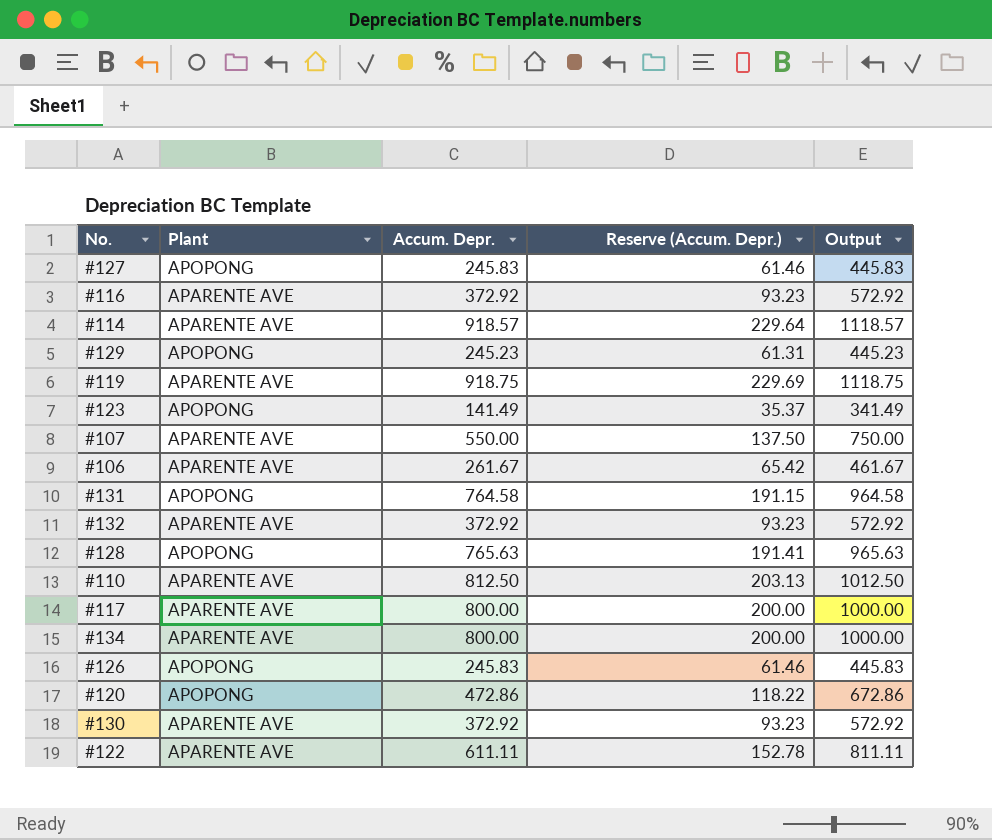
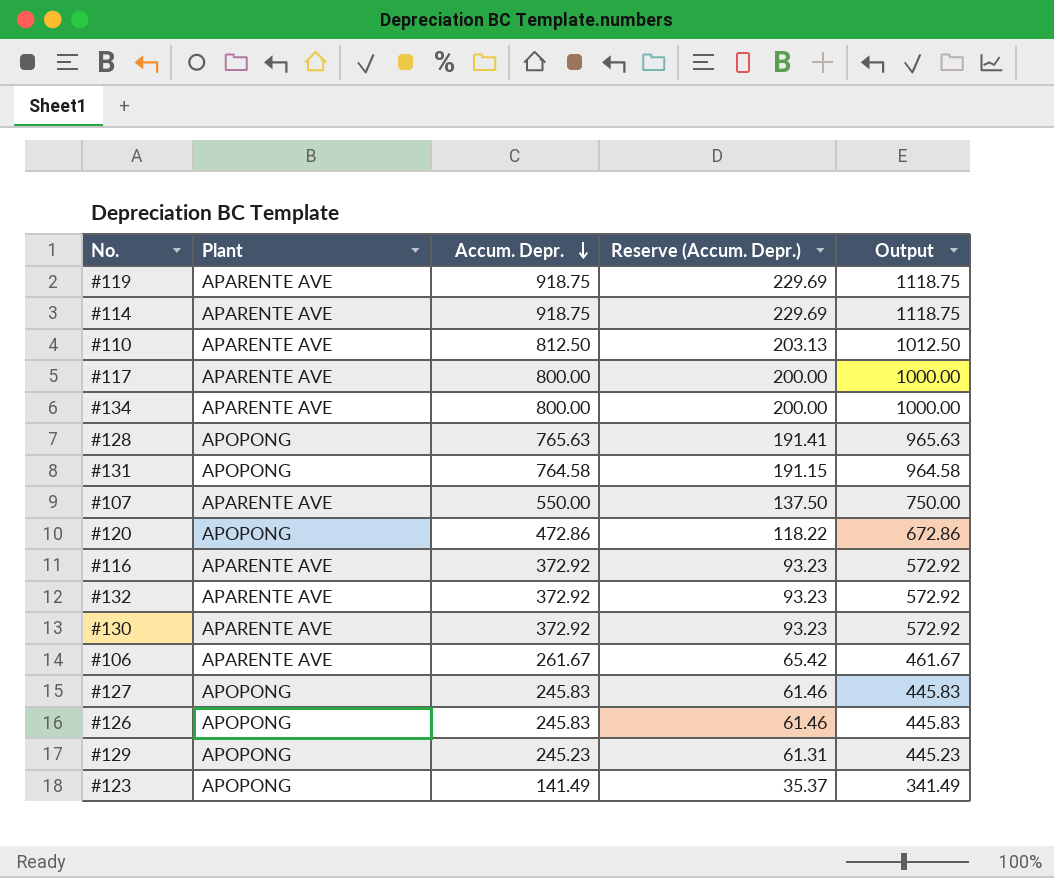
row order: none -> Accum. Depr. descending
row #122: APARENTE AVE | 611.11 | 152.78 | 811.11 -> none
#114 | Accum. Depr.: 918.57 -> 918.75
#114 | Reserve (Accum. Depr.): 229.64 -> 229.69
#114 | Output: 1118.57 -> 1118.75

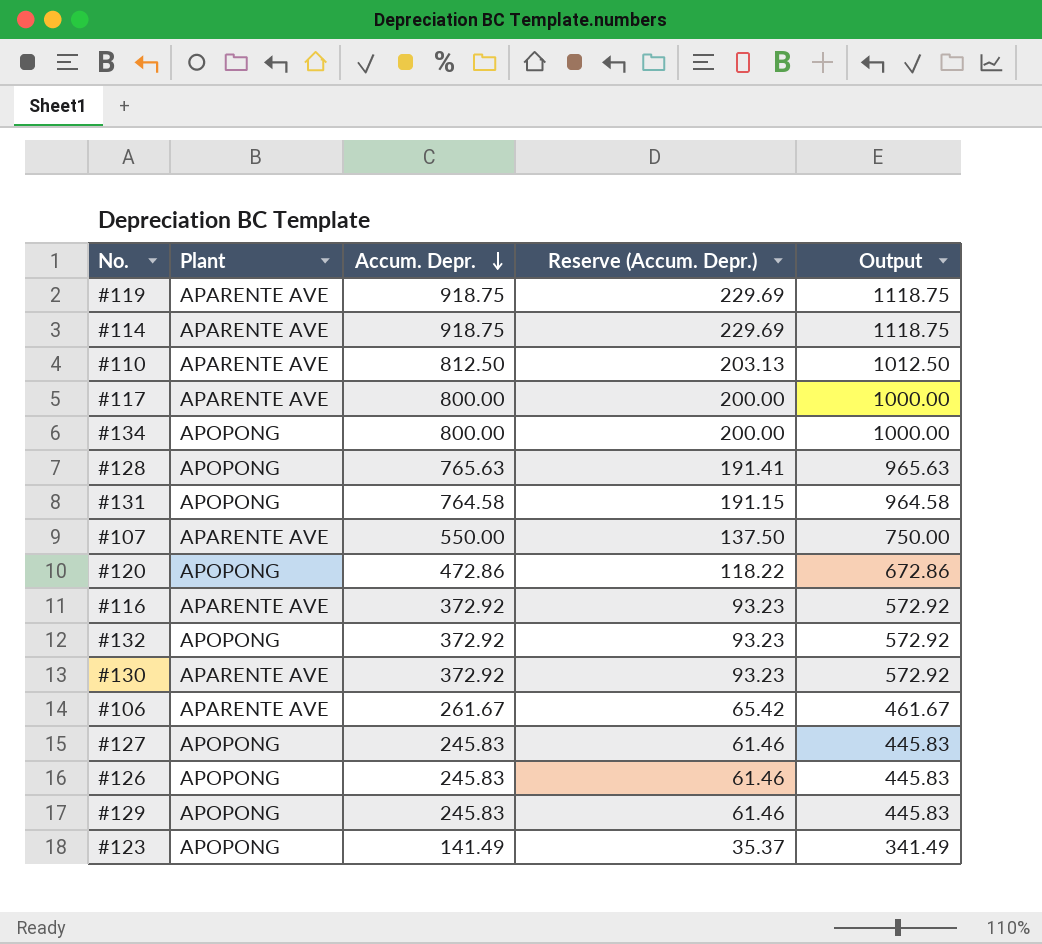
#134 | Plant: APARENTE AVE -> APOPONG
#132 | Plant: APARENTE AVE -> APOPONG
#129 | Accum. Depr.: 245.23 -> 245.83
#129 | Reserve (Accum. Depr.): 61.31 -> 61.46
#129 | Output: 445.23 -> 445.83

